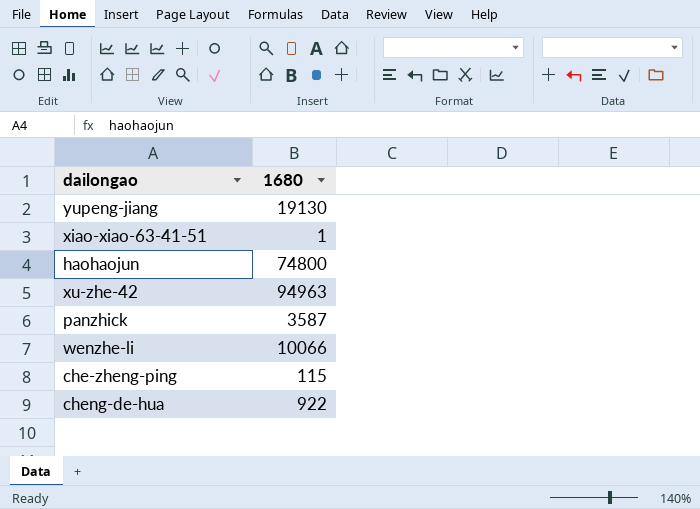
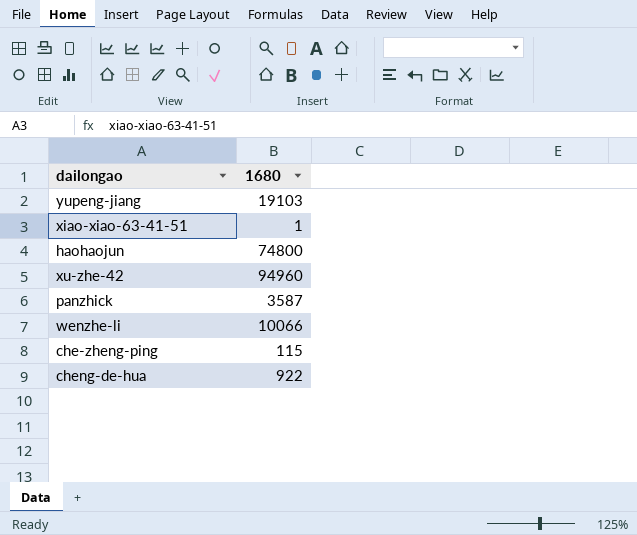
yupeng-jiang | 1680: 19130 -> 19103
xu-zhe-42 | 1680: 94963 -> 94960

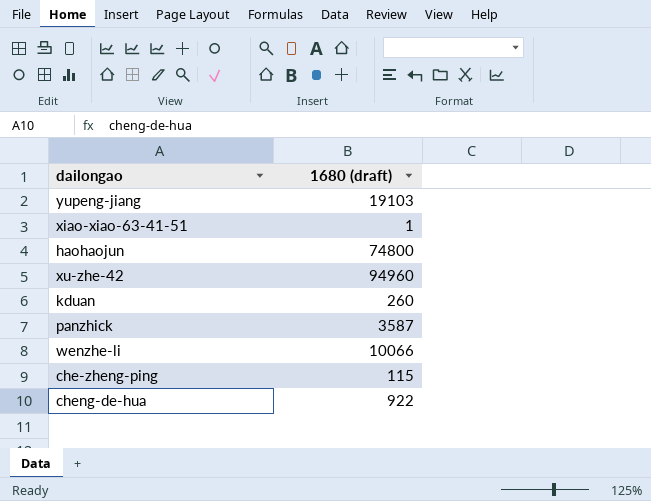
column name: 1680 -> 1680 (draft)
row kduan: none -> 260

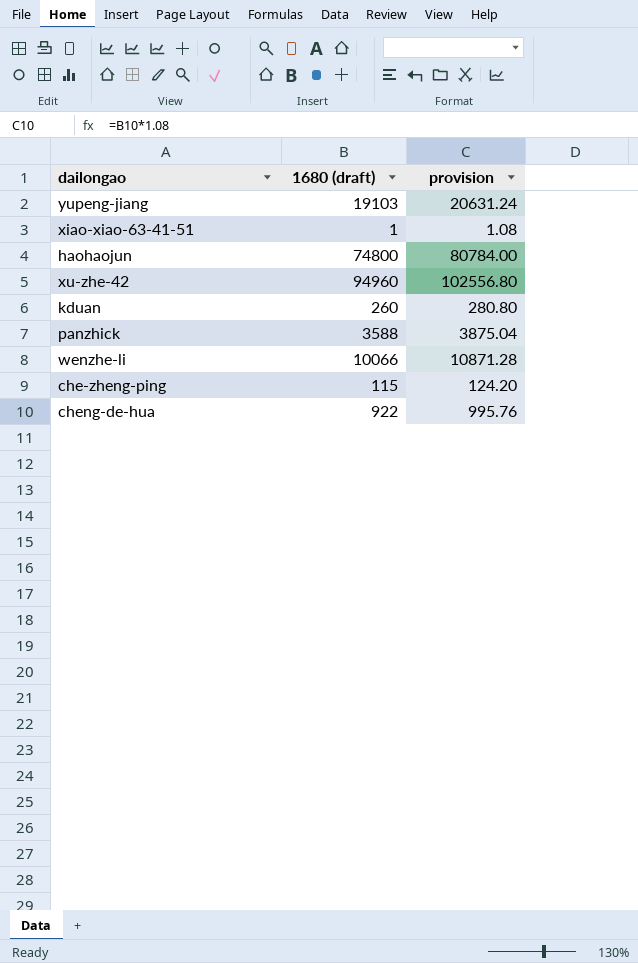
column provision | formula: none -> [1680 (draft)] * 1.08
panzhick | 1680 (draft): 3587 -> 3588

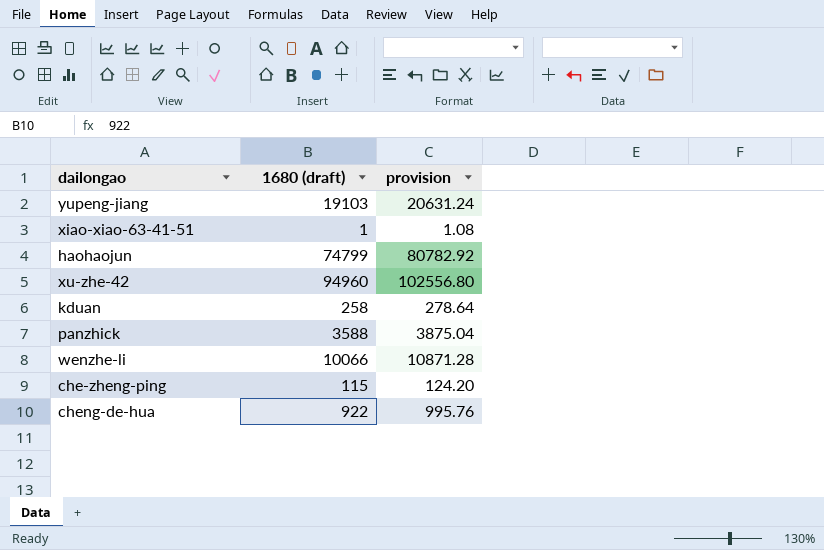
haohaojun | 1680 (draft): 74800 -> 74799
haohaojun | provision: 80784.00 -> 80782.92
kduan | 1680 (draft): 260 -> 258
kduan | provision: 280.80 -> 278.64

